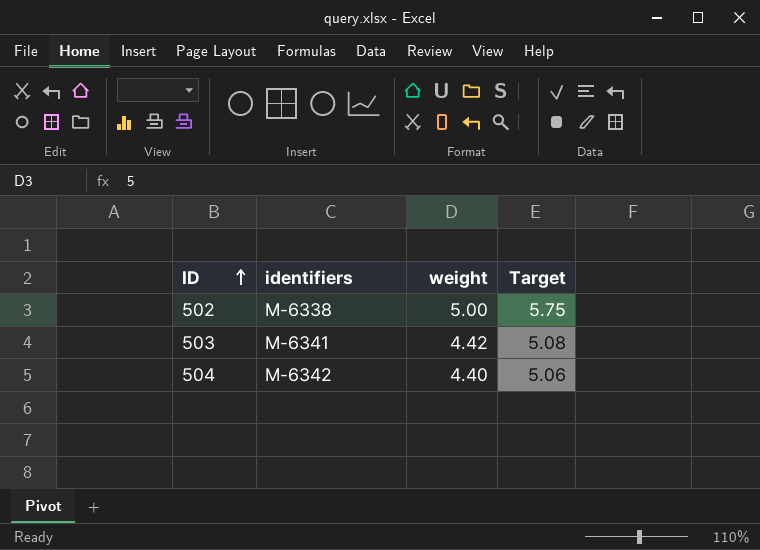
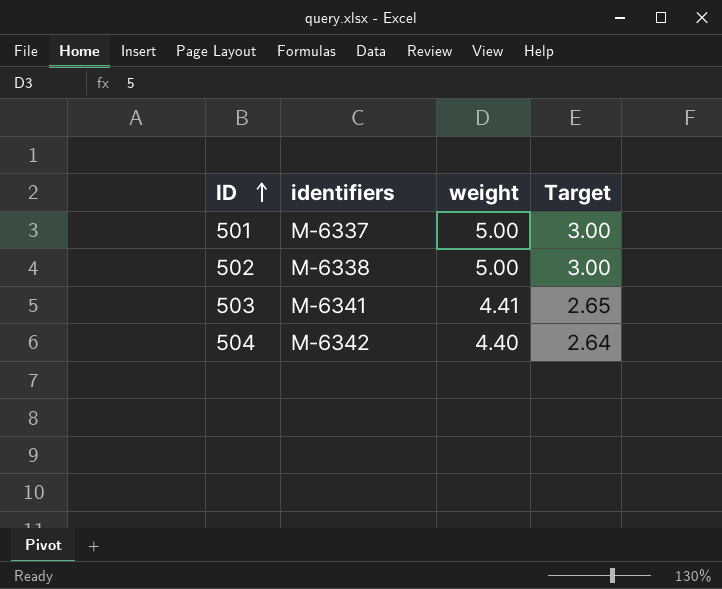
column Target | formula: [weight] * 1.15 -> [weight] * 0.6
row 501: none -> M-6337 | 5.00 | 3.00
503 | weight: 4.42 -> 4.41

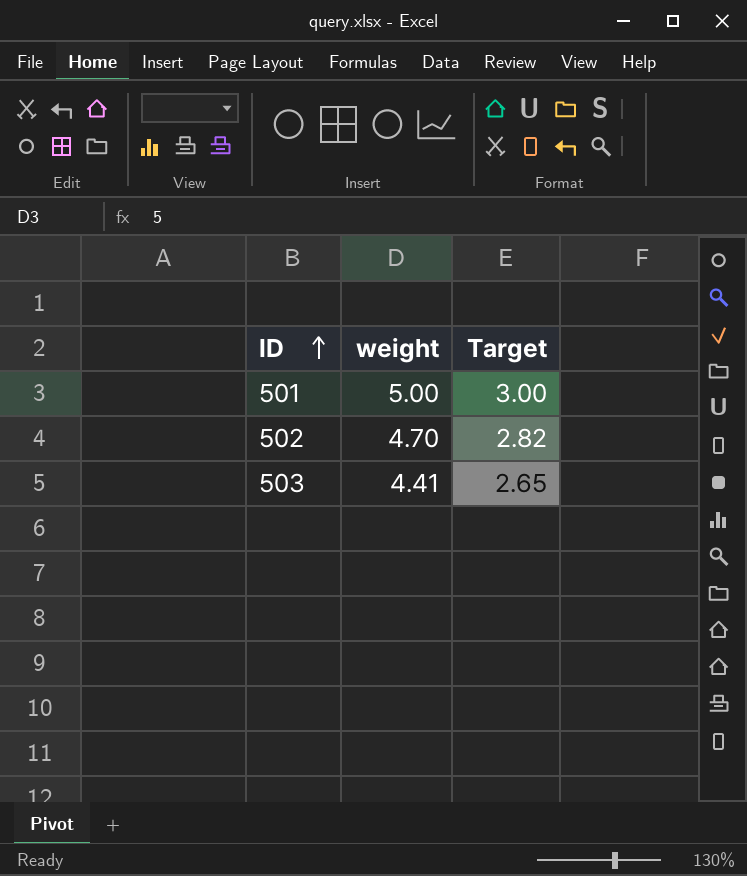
column identifiers | position: 2 -> none
row 504: M-6342 | 4.40 | 2.64 -> none
502 | weight: 5.00 -> 4.70
502 | Target: 3.00 -> 2.82

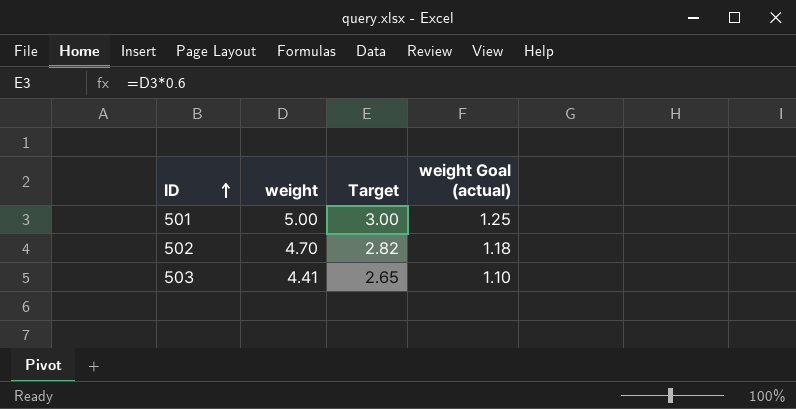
column weight Goal (actual) | formula: none -> [weight] * 0.25

